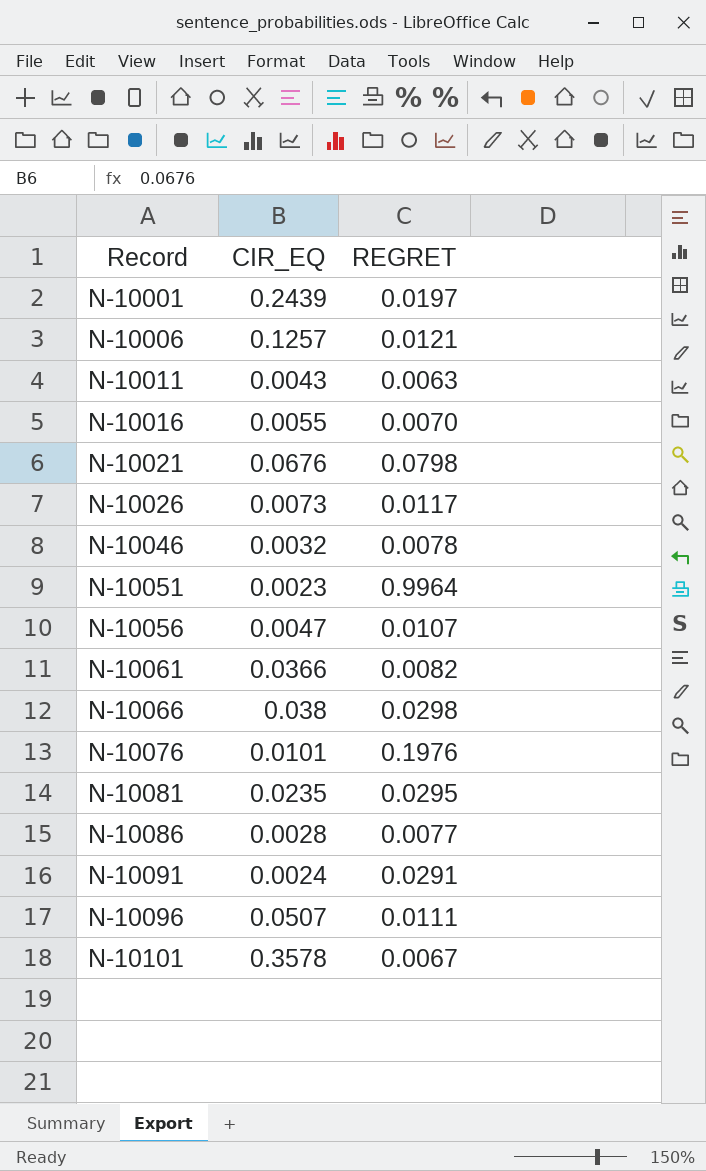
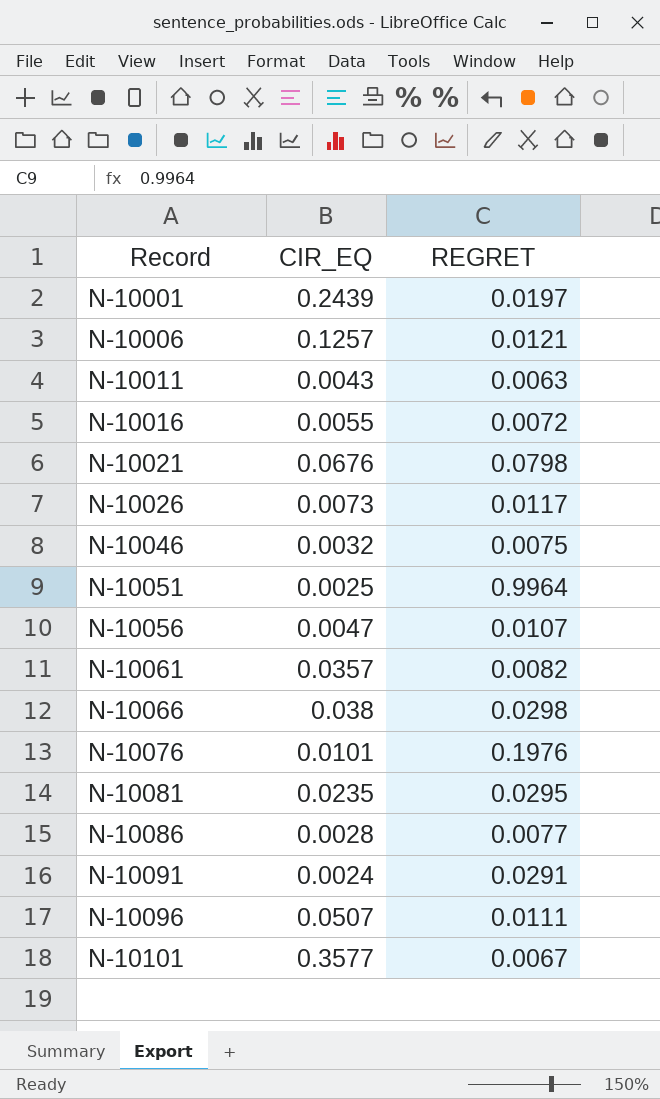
N-10016 | REGRET: 0.0070 -> 0.0072
N-10046 | REGRET: 0.0078 -> 0.0075
N-10051 | CIR_EQ: 0.0023 -> 0.0025
N-10061 | CIR_EQ: 0.0366 -> 0.0357
N-10101 | CIR_EQ: 0.3578 -> 0.3577

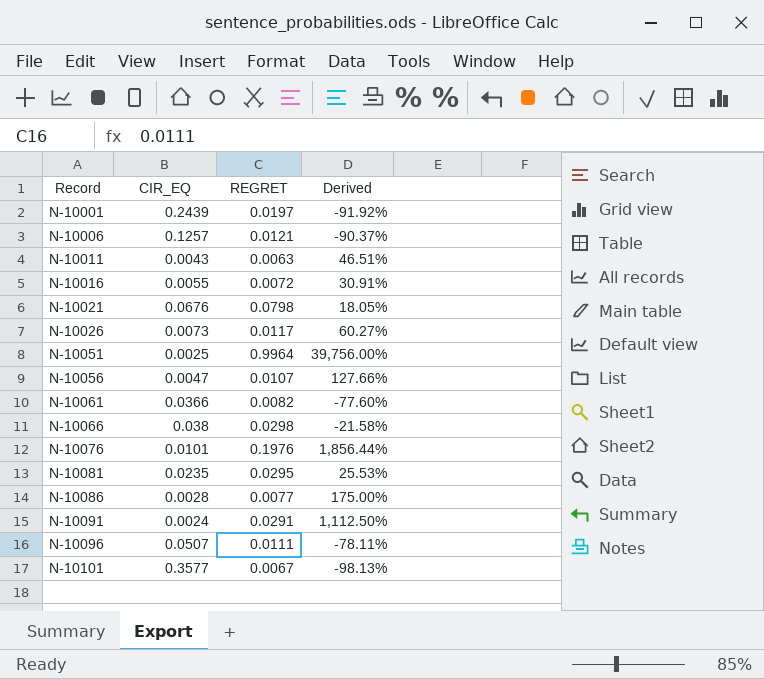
column Derived | formula: none -> ([REGRET] - [CIR_EQ]) / [CIR_EQ]
row N-10046: 0.0032 | 0.0075 -> none
N-10061 | CIR_EQ: 0.0357 -> 0.0366

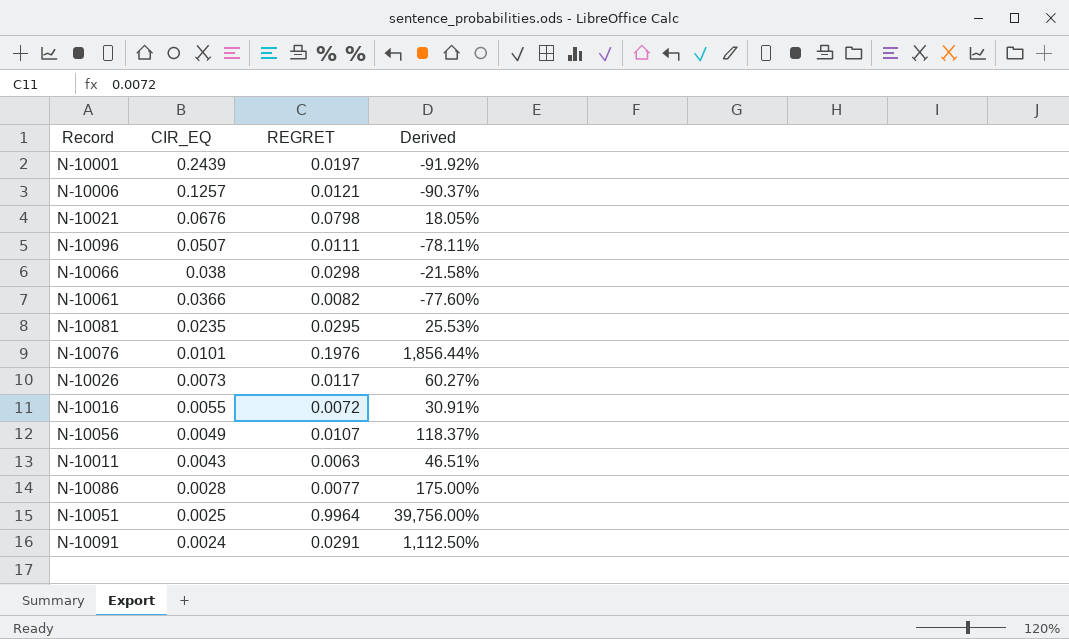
row order: Record ascending -> CIR_EQ descending
row N-10101: 0.3577 | 0.0067 | -98.13% -> none
N-10056 | CIR_EQ: 0.0047 -> 0.0049
N-10056 | Derived: 127.66% -> 118.37%

